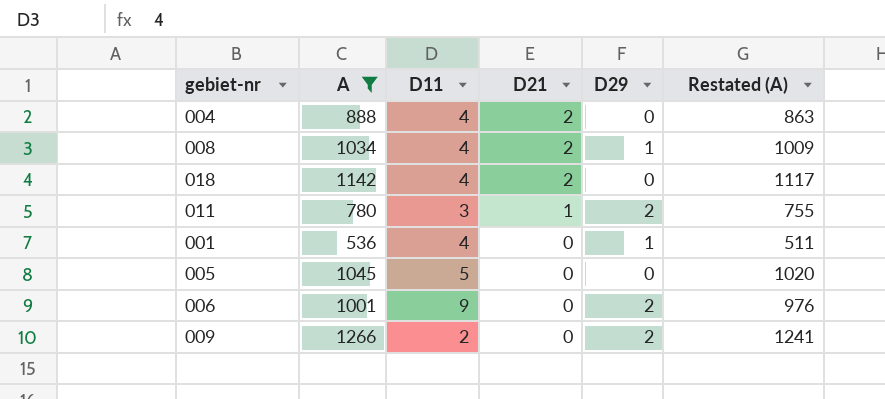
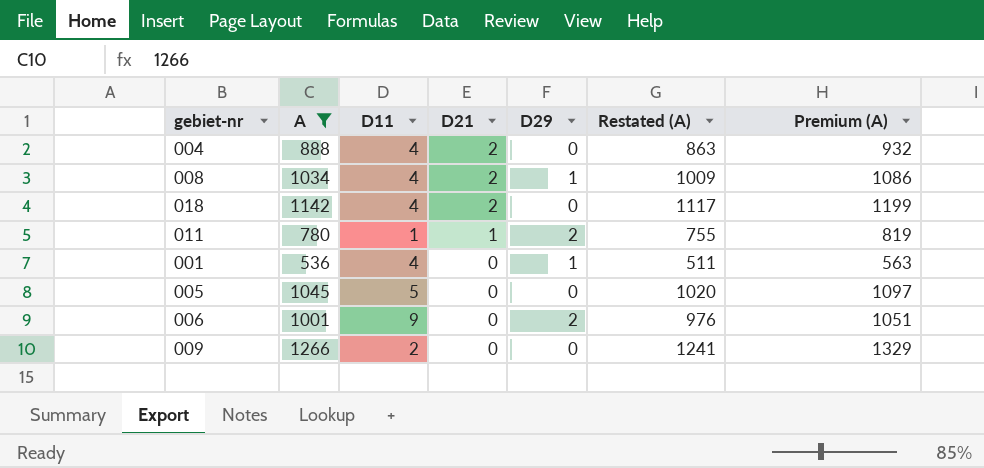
column Premium (A) | formula: none -> [A] * 1.05
011 | D11: 3 -> 1
009 | D29: 2 -> 0

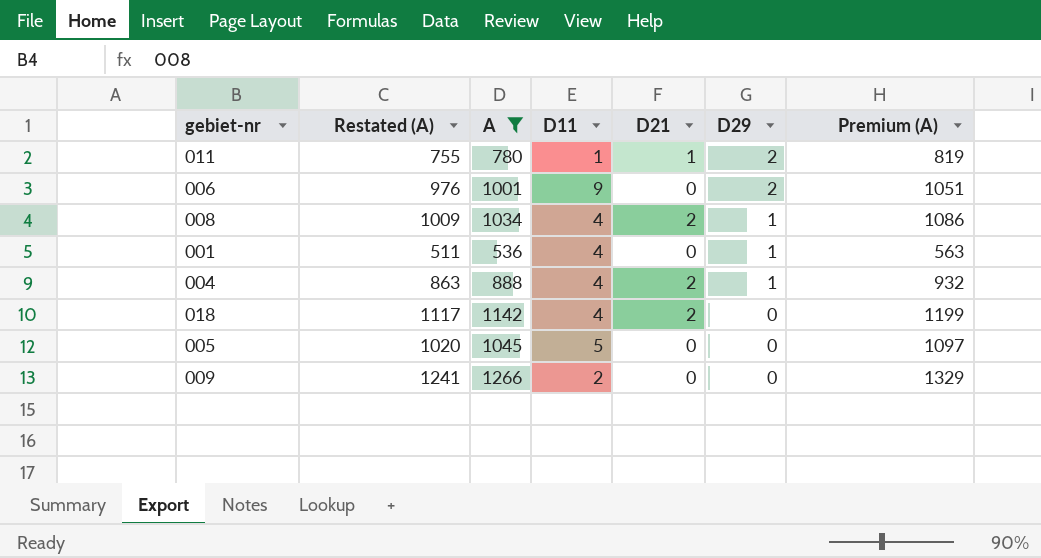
row order: D21 descending -> D29 descending
column Restated (A) | position: 6 -> 2
004 | D29: 0 -> 1

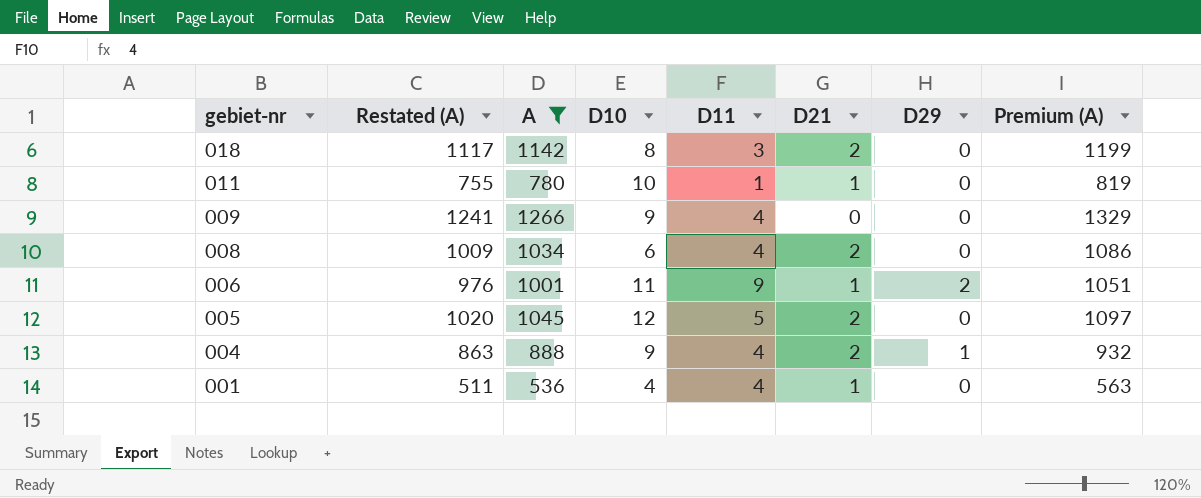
row order: D29 descending -> gebiet-nr descending
column D10 | position: none -> 4
018 | D11: 4 -> 3
011 | D29: 2 -> 0
009 | D11: 2 -> 4
008 | D29: 1 -> 0
006 | D21: 0 -> 1
005 | D21: 0 -> 2
001 | D21: 0 -> 1
001 | D29: 1 -> 0

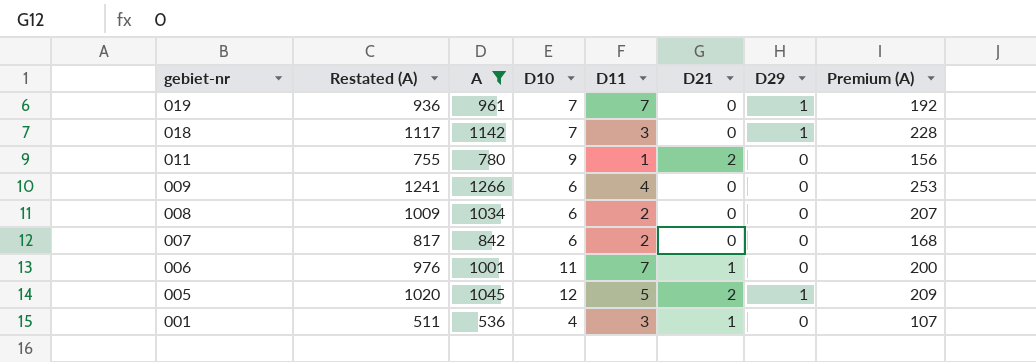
column Premium (A) | formula: [A] * 1.05 -> [A] * 0.2
row 004: 863 | 888 | 9 | 4 | 2 | 1 | 932 -> none
row 019: none -> 936 | 961 | 7 | 7 | 0 | 1 | 192
018 | D10: 8 -> 7
018 | D21: 2 -> 0
018 | D29: 0 -> 1
011 | D10: 10 -> 9
011 | D21: 1 -> 2
009 | D10: 9 -> 6
008 | D11: 4 -> 2
008 | D21: 2 -> 0
row 007: none -> 817 | 842 | 6 | 2 | 0 | 0 | 168
006 | D11: 9 -> 7
006 | D29: 2 -> 0
005 | D29: 0 -> 1
001 | D11: 4 -> 3

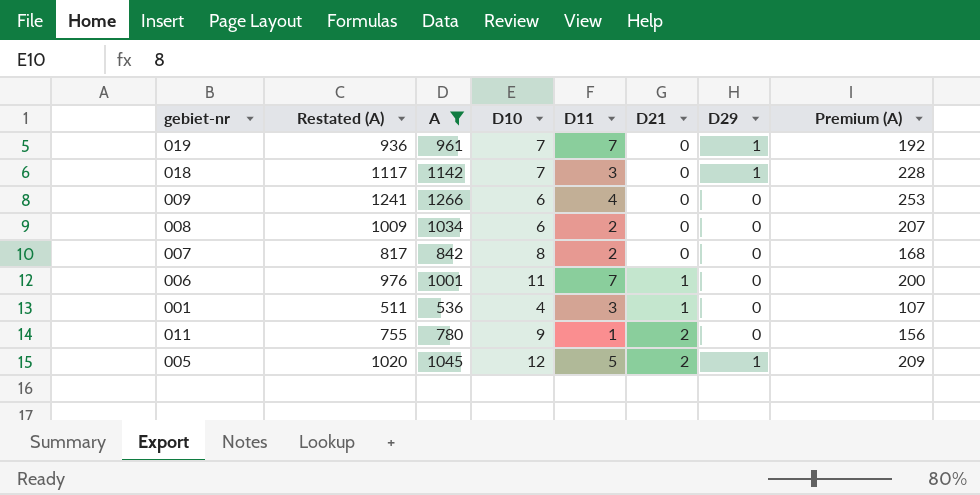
row order: gebiet-nr descending -> D21 ascending
007 | D10: 6 -> 8

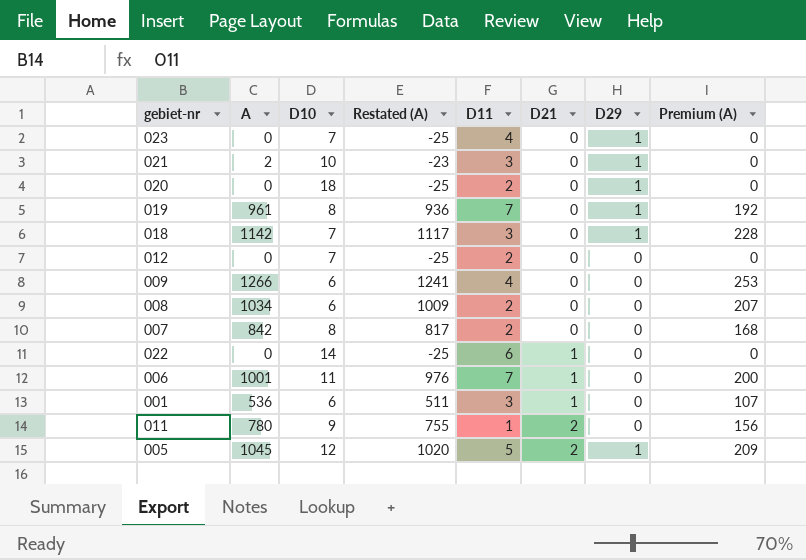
filter: A >= 536 -> none
column Restated (A) | position: 2 -> 4
019 | D10: 7 -> 8
001 | D10: 4 -> 6

